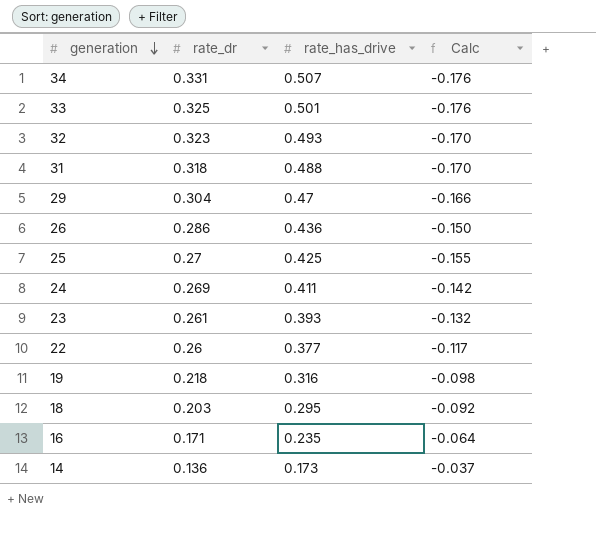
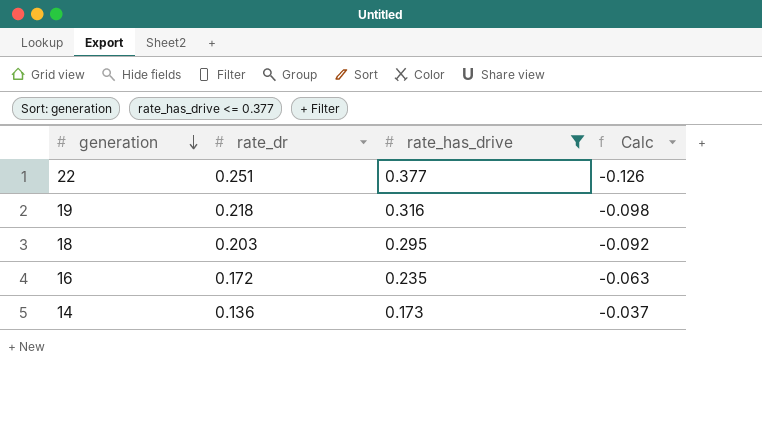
filter: none -> rate_has_drive <= 0.377
22 | rate_dr: 0.26 -> 0.251
22 | Calc: -0.117 -> -0.126
16 | rate_dr: 0.171 -> 0.172
16 | Calc: -0.064 -> -0.063

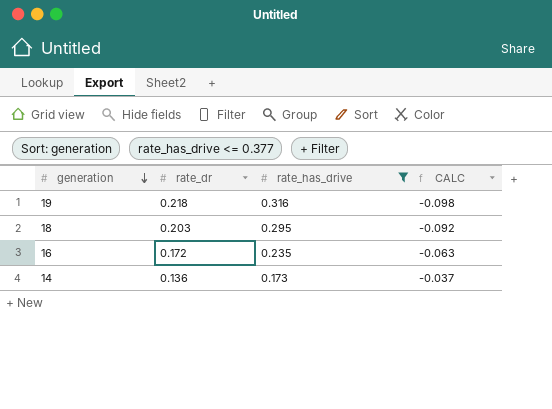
column name: Calc -> CALC
row 22: 0.251 | 0.377 | -0.126 -> none

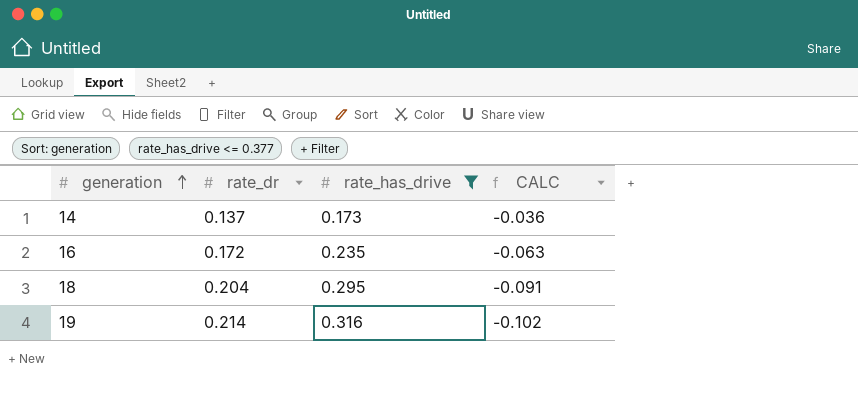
row order: generation descending -> generation ascending
14 | rate_dr: 0.136 -> 0.137
14 | CALC: -0.037 -> -0.036
18 | rate_dr: 0.203 -> 0.204
18 | CALC: -0.092 -> -0.091
19 | rate_dr: 0.218 -> 0.214
19 | CALC: -0.098 -> -0.102

